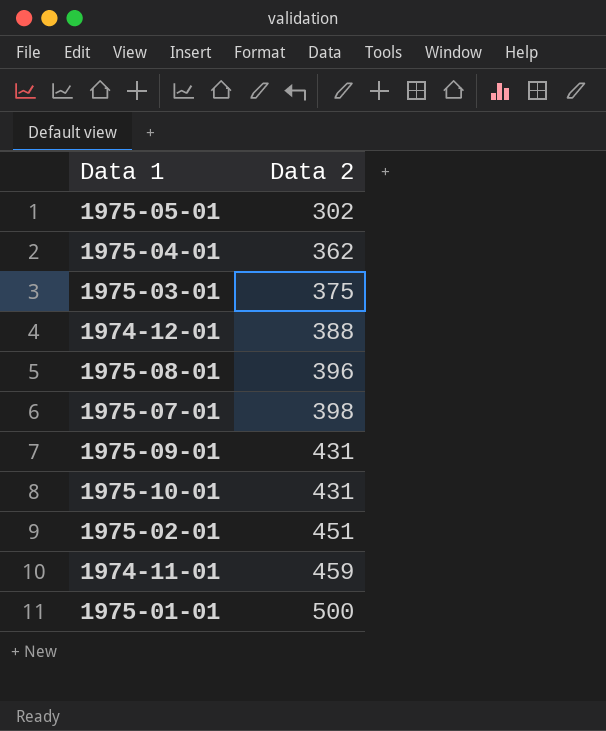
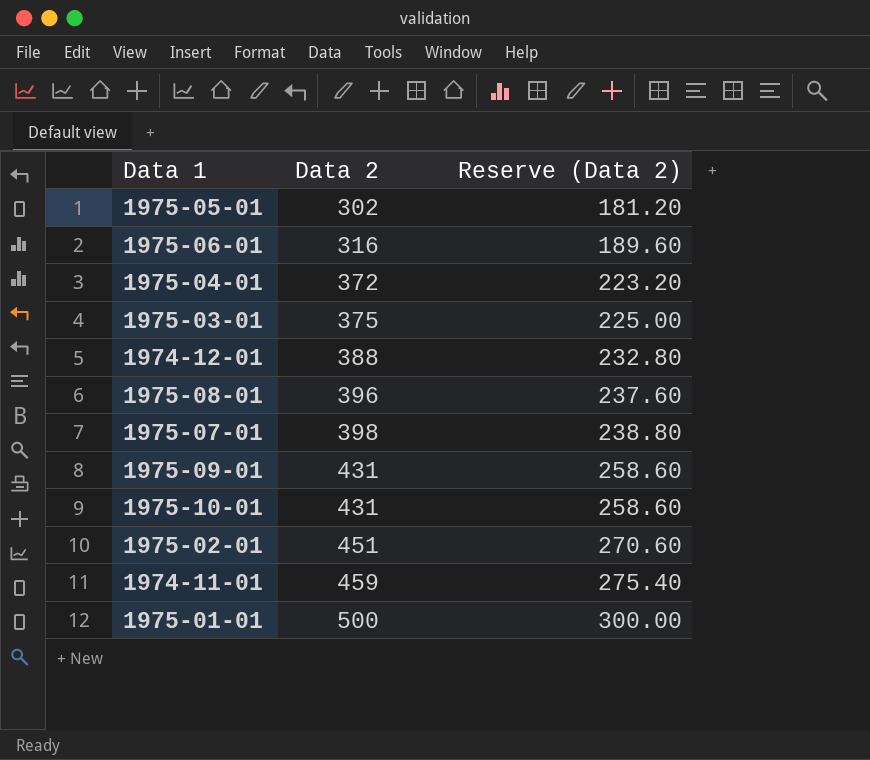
column Reserve (Data 2) | formula: none -> [Data 2] * 0.6
row 1975-06-01: none -> 316 | 189.60
1975-04-01 | Data 2: 362 -> 372

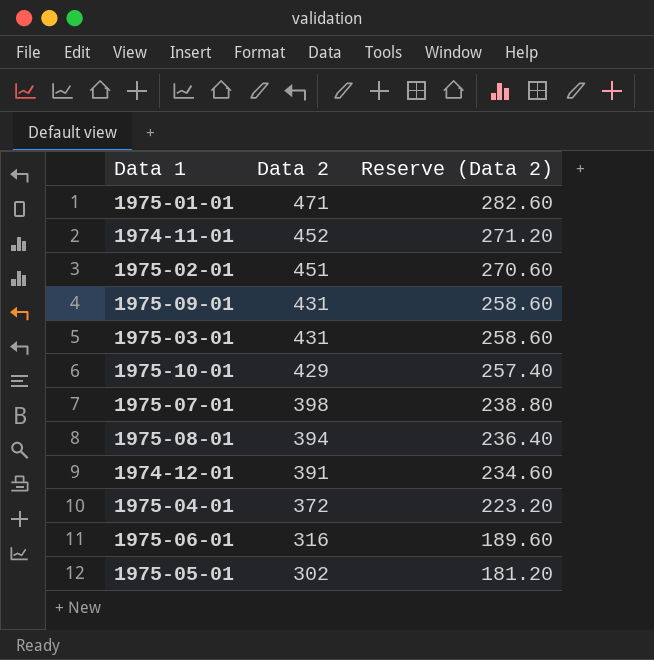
row order: Data 2 ascending -> Data 2 descending
1975-01-01 | Data 2: 500 -> 471
1975-01-01 | Reserve (Data 2): 300.00 -> 282.60
1974-11-01 | Data 2: 459 -> 452
1974-11-01 | Reserve (Data 2): 275.40 -> 271.20
1975-03-01 | Data 2: 375 -> 431
1975-03-01 | Reserve (Data 2): 225.00 -> 258.60
1975-10-01 | Data 2: 431 -> 429
1975-10-01 | Reserve (Data 2): 258.60 -> 257.40
1975-08-01 | Data 2: 396 -> 394
1975-08-01 | Reserve (Data 2): 237.60 -> 236.40
1974-12-01 | Data 2: 388 -> 391
1974-12-01 | Reserve (Data 2): 232.80 -> 234.60

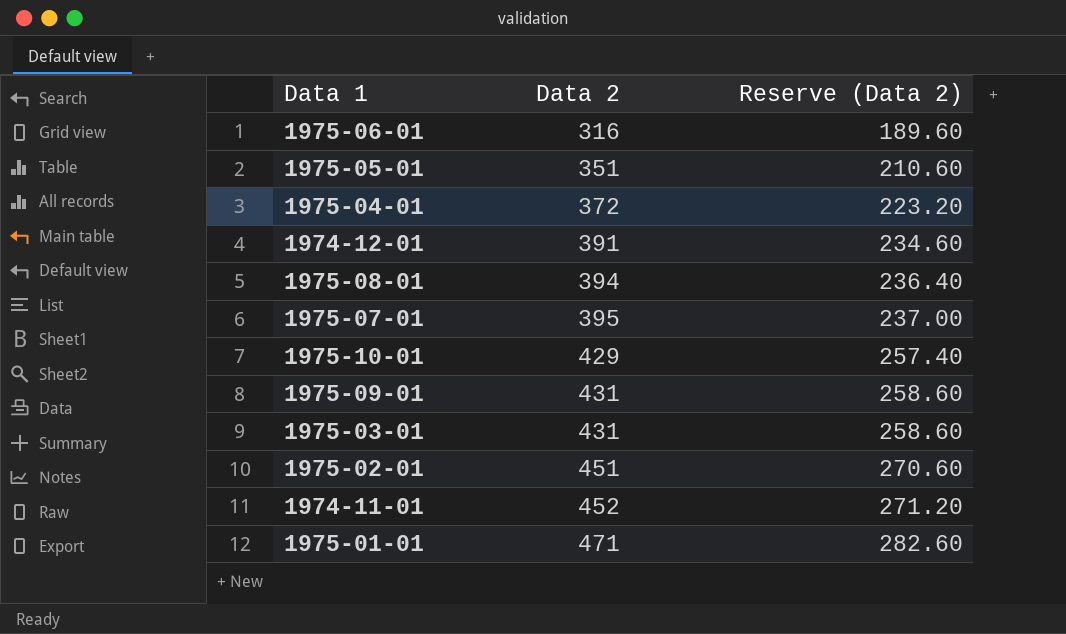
row order: Data 2 descending -> Data 2 ascending
1975-05-01 | Data 2: 302 -> 351
1975-05-01 | Reserve (Data 2): 181.20 -> 210.60
1975-07-01 | Data 2: 398 -> 395
1975-07-01 | Reserve (Data 2): 238.80 -> 237.00

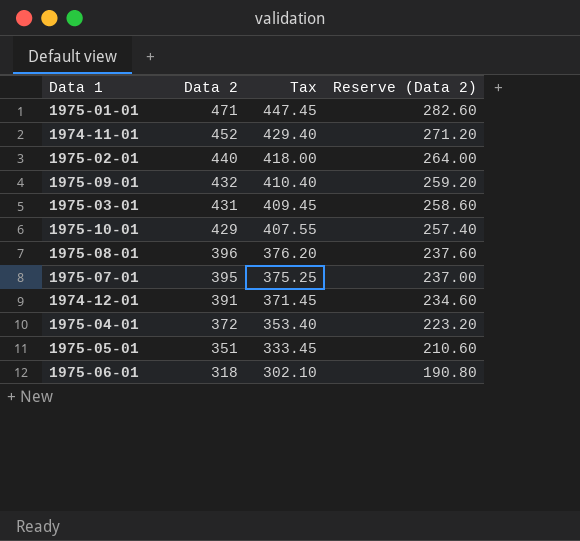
row order: Data 2 ascending -> Data 2 descending
column Tax | formula: none -> [Data 2] * 0.95
1975-02-01 | Data 2: 451 -> 440
1975-02-01 | Reserve (Data 2): 270.60 -> 264.00
1975-09-01 | Data 2: 431 -> 432
1975-09-01 | Reserve (Data 2): 258.60 -> 259.20
1975-08-01 | Data 2: 394 -> 396
1975-08-01 | Reserve (Data 2): 236.40 -> 237.60
1975-06-01 | Data 2: 316 -> 318
1975-06-01 | Reserve (Data 2): 189.60 -> 190.80

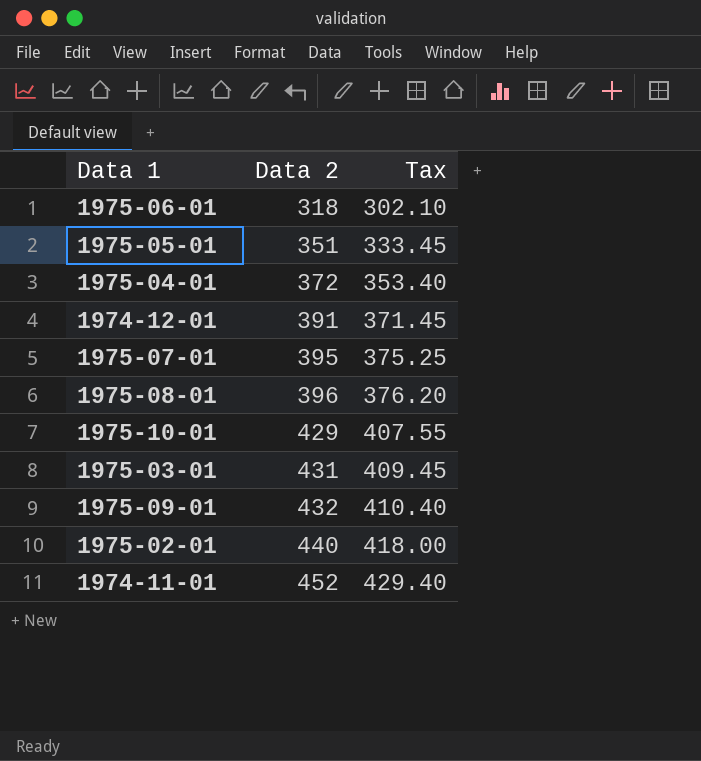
row order: Data 2 descending -> Data 2 ascending
column Reserve (Data 2) | formula: [Data 2] * 0.6 -> none
row 1975-01-01: 471 | 447.45 | 282.60 -> none

